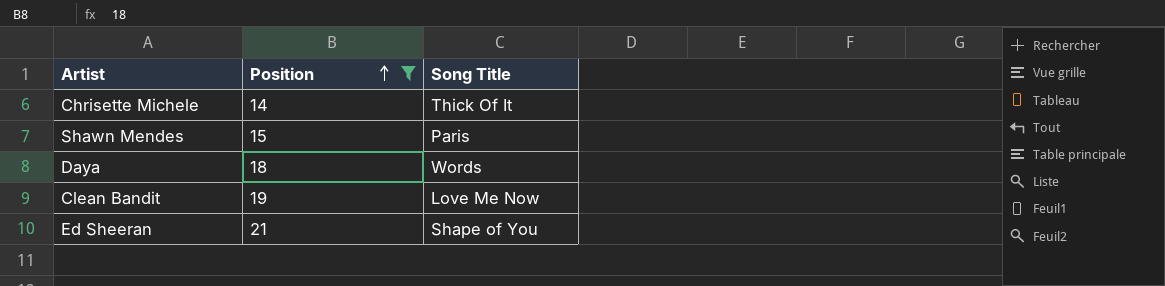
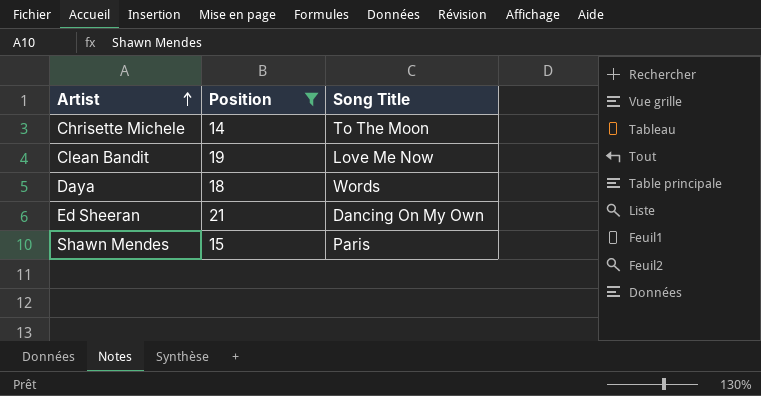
row order: Position ascending -> Artist ascending
Chrisette Michele | Song Title: Thick Of It -> To The Moon
Ed Sheeran | Song Title: Shape of You -> Dancing On My Own

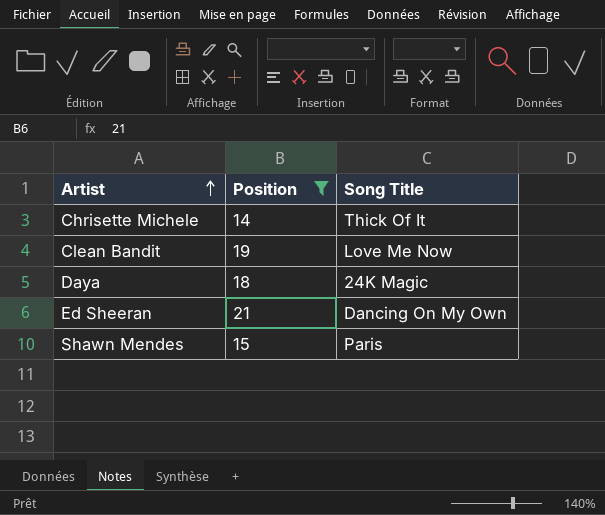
Chrisette Michele | Song Title: To The Moon -> Thick Of It
Daya | Song Title: Words -> 24K Magic

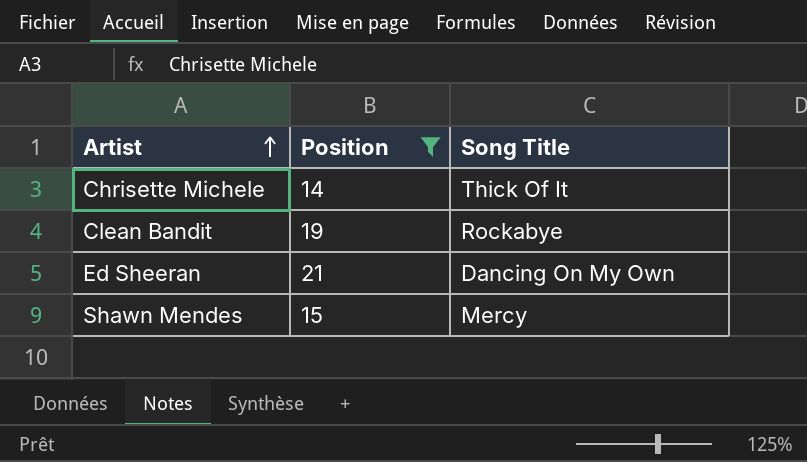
row Daya: 18 | 24K Magic -> none
Clean Bandit | Song Title: Love Me Now -> Rockabye
Shawn Mendes | Song Title: Paris -> Mercy

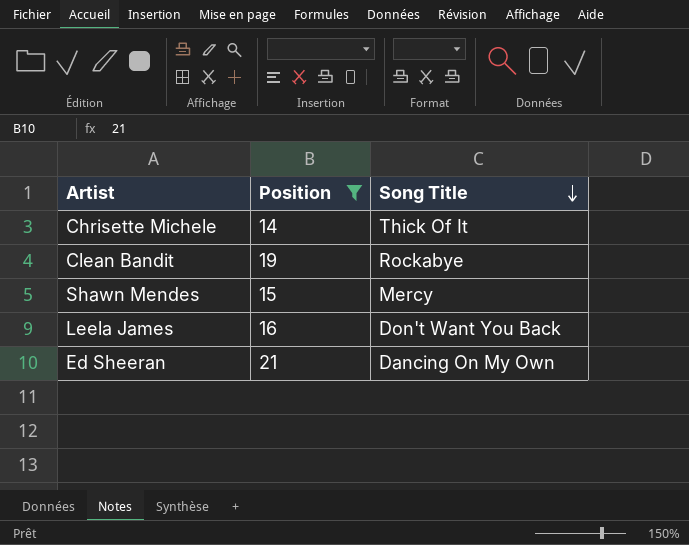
row order: Artist ascending -> Song Title descending
row Leela James: none -> 16 | Don't Want You Back

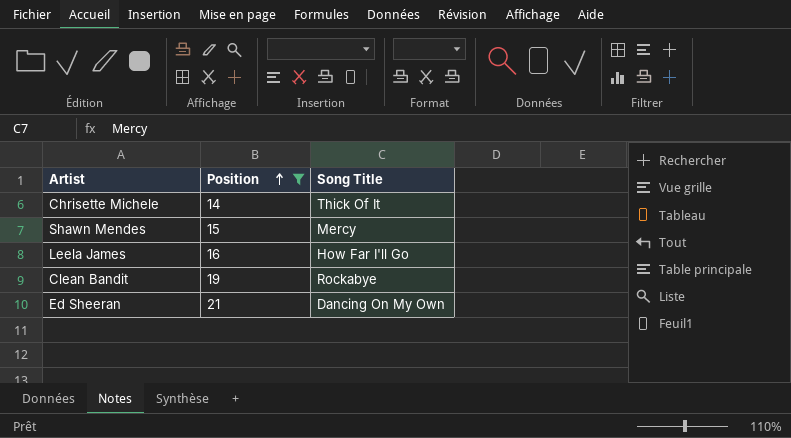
row order: Song Title descending -> Position ascending
Leela James | Song Title: Don't Want You Back -> How Far I'll Go

